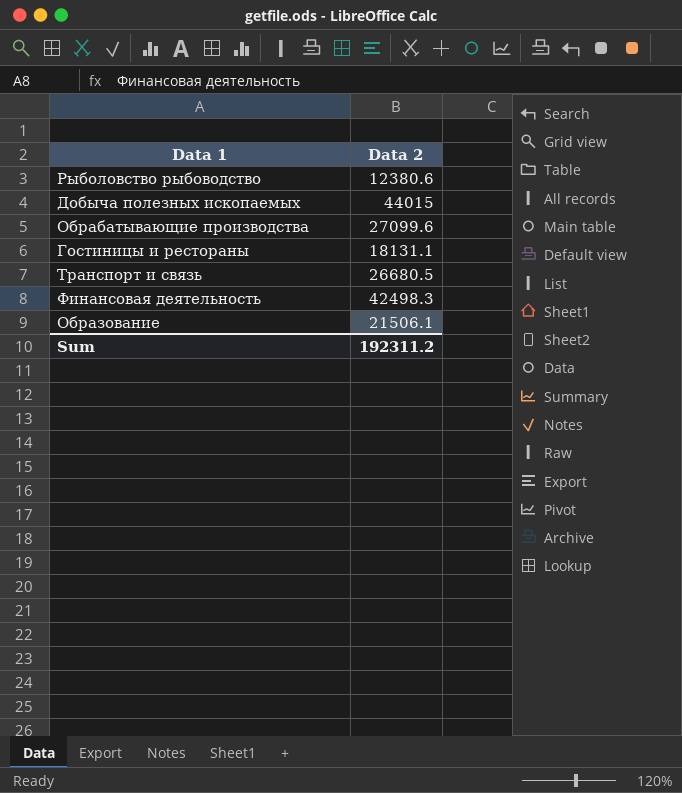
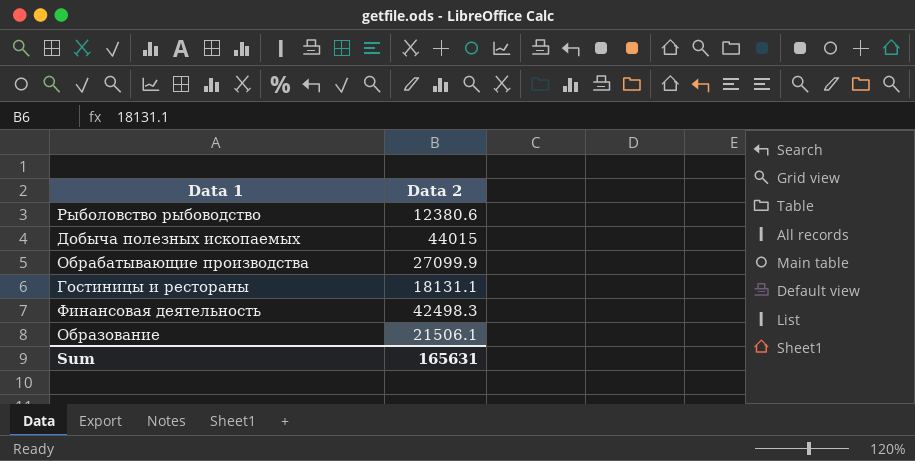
row Транспорт и связь: 26680.5 -> none
Обрабатывающие производства | Data 2: 27099.6 -> 27099.9
Sum | Data 2: 192311.2 -> 165631

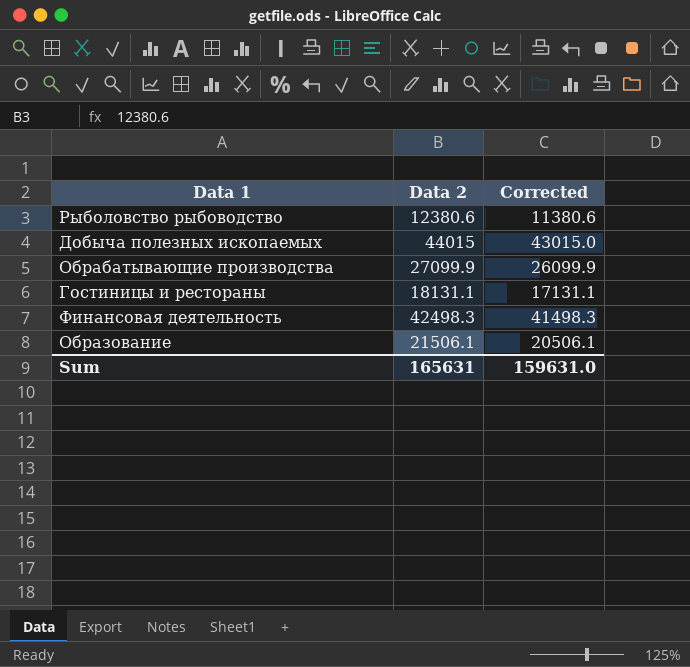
column Corrected | formula: none -> [Data 2] - 1000

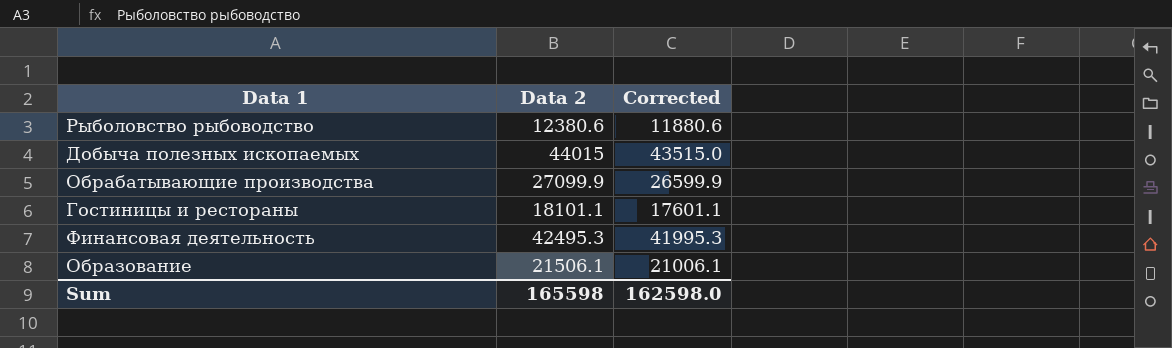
column Corrected | formula: [Data 2] - 1000 -> [Data 2] - 500
Гостиницы и рестораны | Data 2: 18131.1 -> 18101.1
Финансовая деятельность | Data 2: 42498.3 -> 42495.3
Sum | Data 2: 165631 -> 165598
Sum | Corrected: 159631.0 -> 162598.0

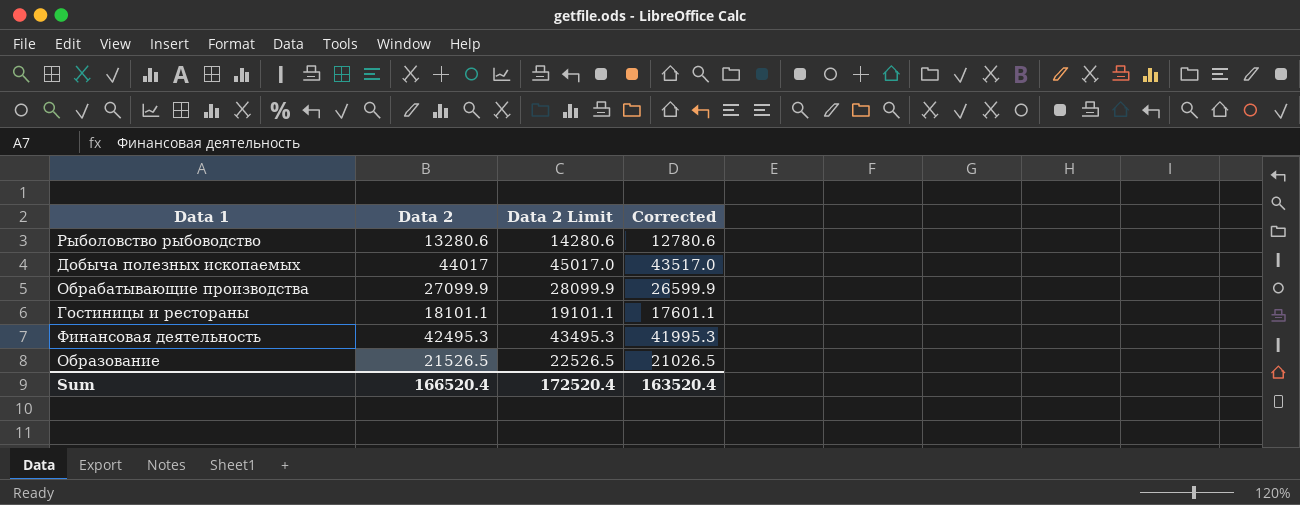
column Data 2 Limit | formula: none -> [Data 2] + 1000
Рыболовство рыбоводство | Data 2: 12380.6 -> 13280.6
Рыболовство рыбоводство | Corrected: 11880.6 -> 12780.6
Добыча полезных ископаемых | Data 2: 44015 -> 44017
Добыча полезных ископаемых | Corrected: 43515.0 -> 43517.0
Образование | Data 2: 21506.1 -> 21526.5
Образование | Corrected: 21006.1 -> 21026.5
Sum | Data 2: 165598 -> 166520.4
Sum | Corrected: 162598.0 -> 163520.4

